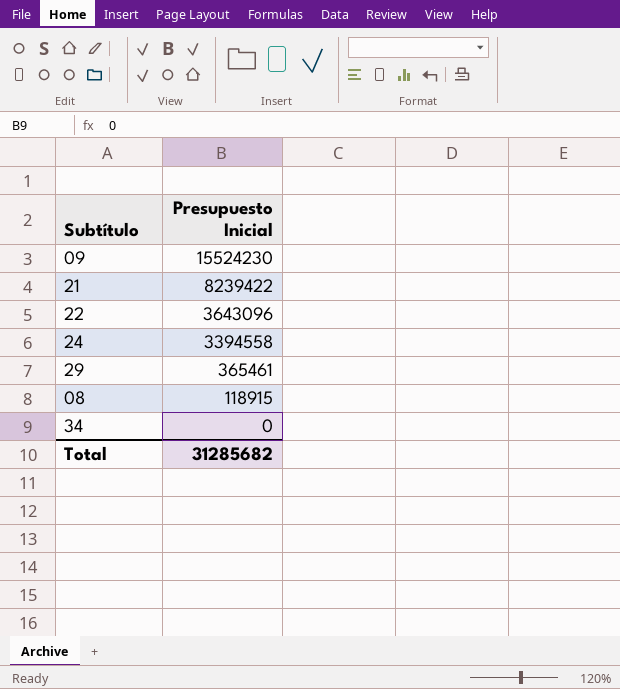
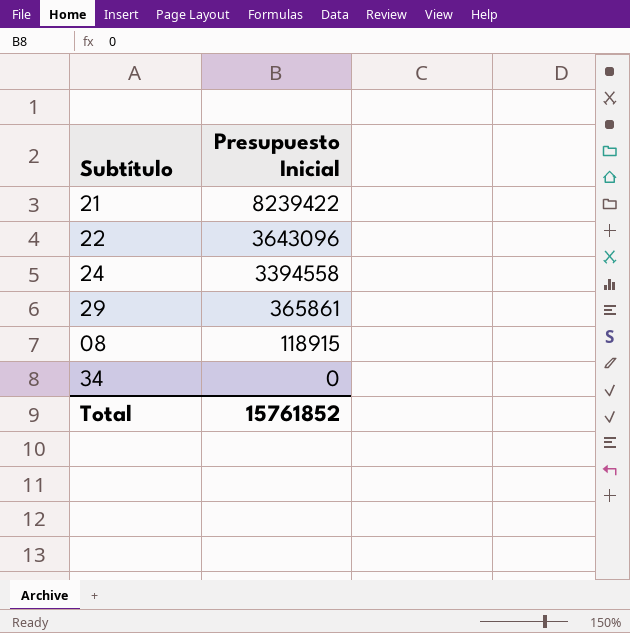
row 09: 15524230 -> none
29 | Presupuesto Inicial: 365461 -> 365861
Total | Presupuesto Inicial: 31285682 -> 15761852

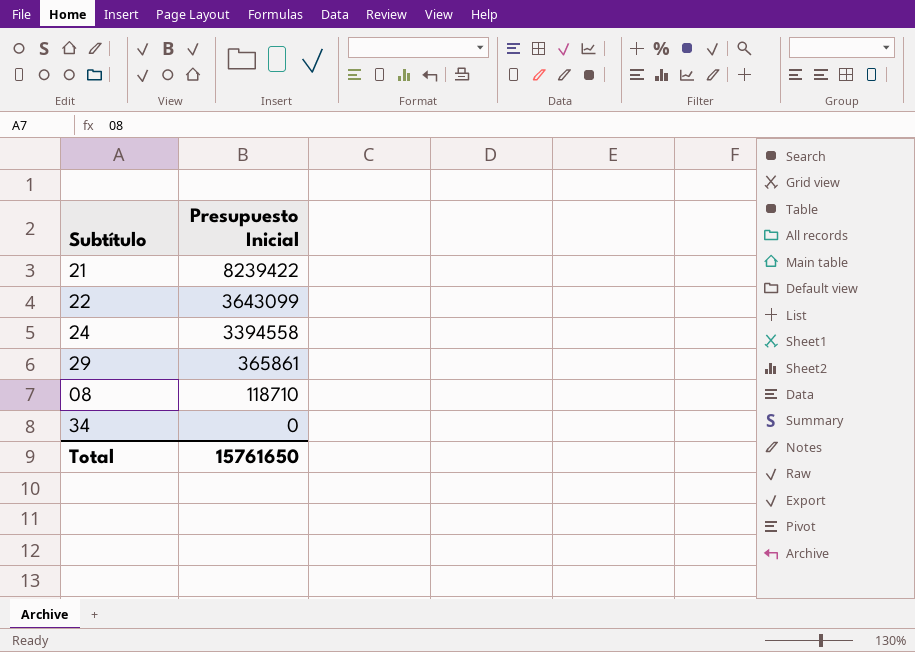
22 | Presupuesto Inicial: 3643096 -> 3643099
08 | Presupuesto Inicial: 118915 -> 118710
Total | Presupuesto Inicial: 15761852 -> 15761650

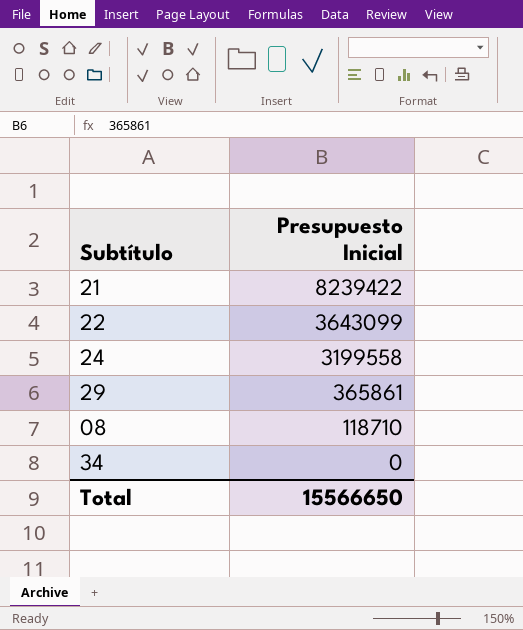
24 | Presupuesto Inicial: 3394558 -> 3199558
Total | Presupuesto Inicial: 15761650 -> 15566650

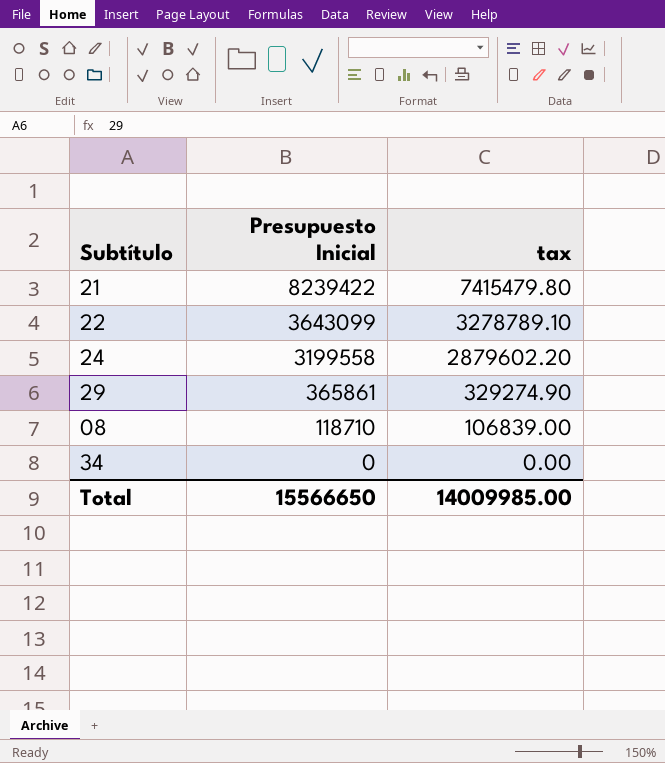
column tax | formula: none -> [Presupuesto Inicial] * 0.9

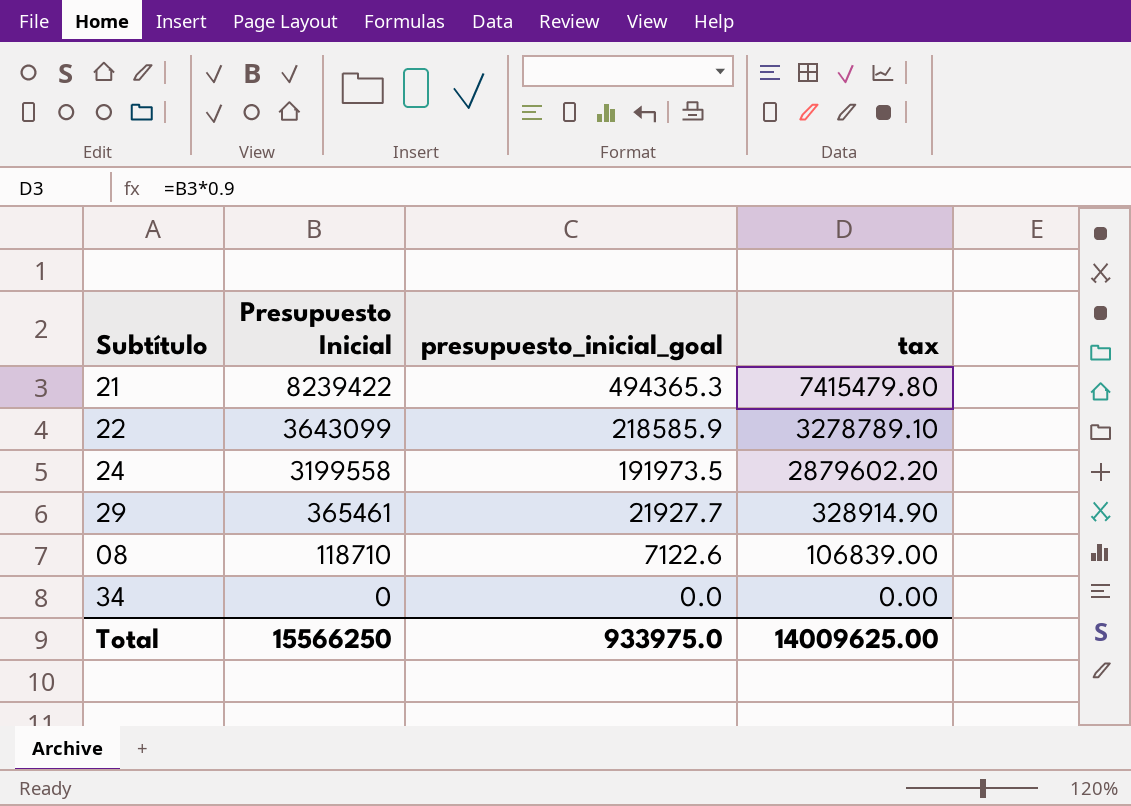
column presupuesto_inicial_goal | formula: none -> [Presupuesto Inicial] * 0.06
29 | Presupuesto Inicial: 365861 -> 365461
29 | tax: 329274.90 -> 328914.90
Total | Presupuesto Inicial: 15566650 -> 15566250
Total | tax: 14009985.00 -> 14009625.00

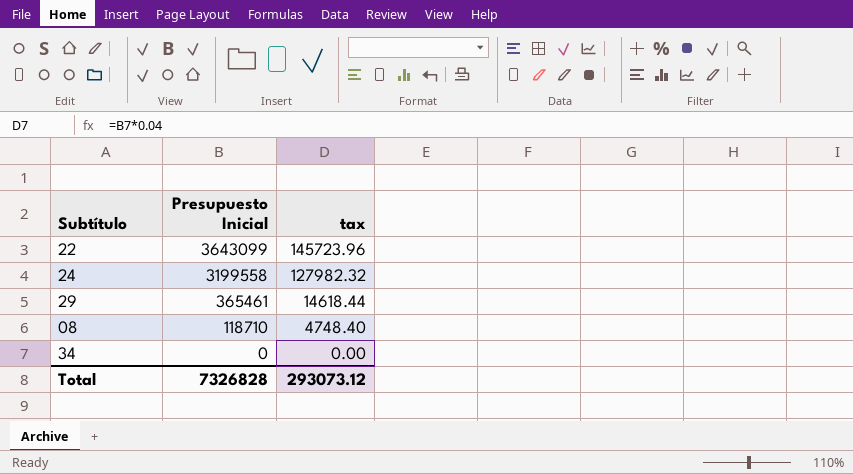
column presupuesto_inicial_goal | formula: [Presupuesto Inicial] * 0.06 -> none
column tax | formula: [Presupuesto Inicial] * 0.9 -> [Presupuesto Inicial] * 0.04
row 21: 8239422 | 494365.3 | 7415479.80 -> none
Total | Presupuesto Inicial: 15566250 -> 7326828
Total | tax: 14009625.00 -> 293073.12

